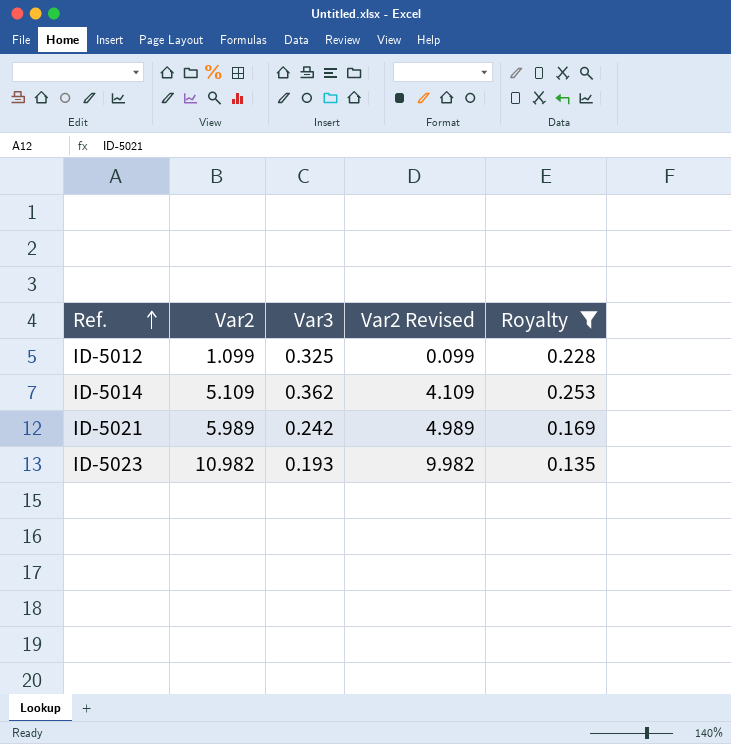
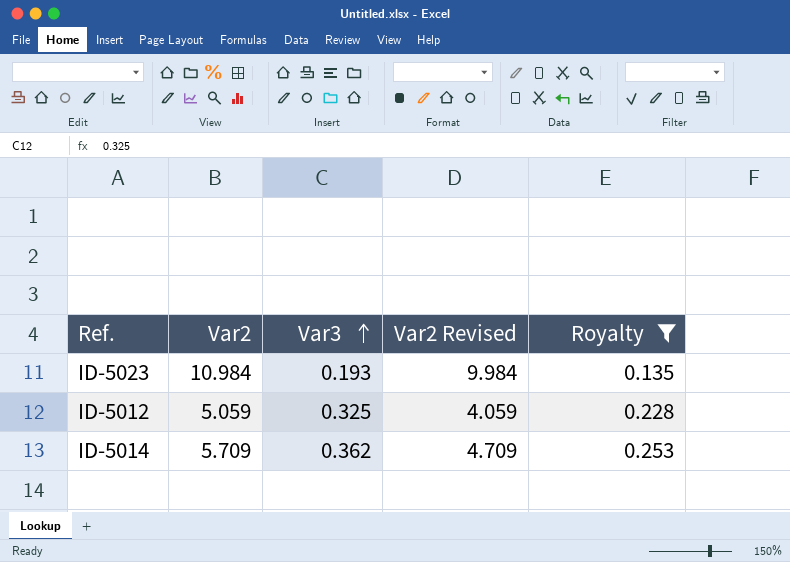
row order: Ref. ascending -> Var3 ascending
row ID-5021: 5.989 | 0.242 | 4.989 | 0.169 -> none
ID-5023 | Var2: 10.982 -> 10.984
ID-5023 | Var2 Revised: 9.982 -> 9.984
ID-5012 | Var2: 1.099 -> 5.059
ID-5012 | Var2 Revised: 0.099 -> 4.059
ID-5014 | Var2: 5.109 -> 5.709
ID-5014 | Var2 Revised: 4.109 -> 4.709

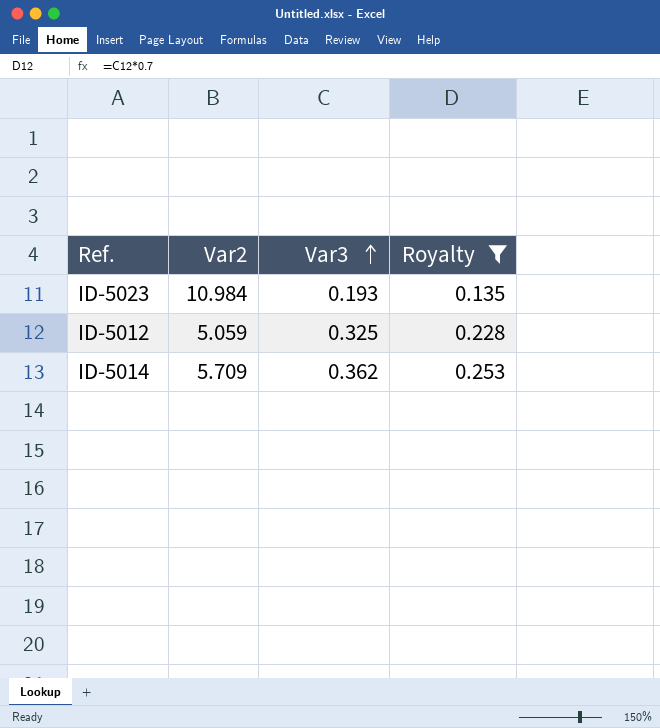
column Var2 Revised | formula: [Var2] - 1 -> none

